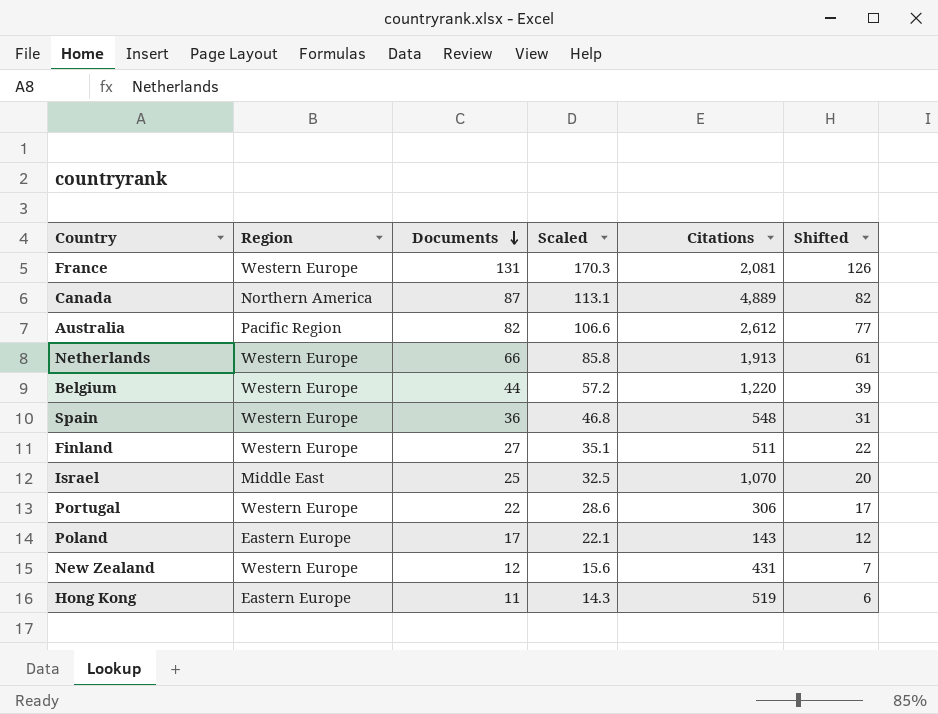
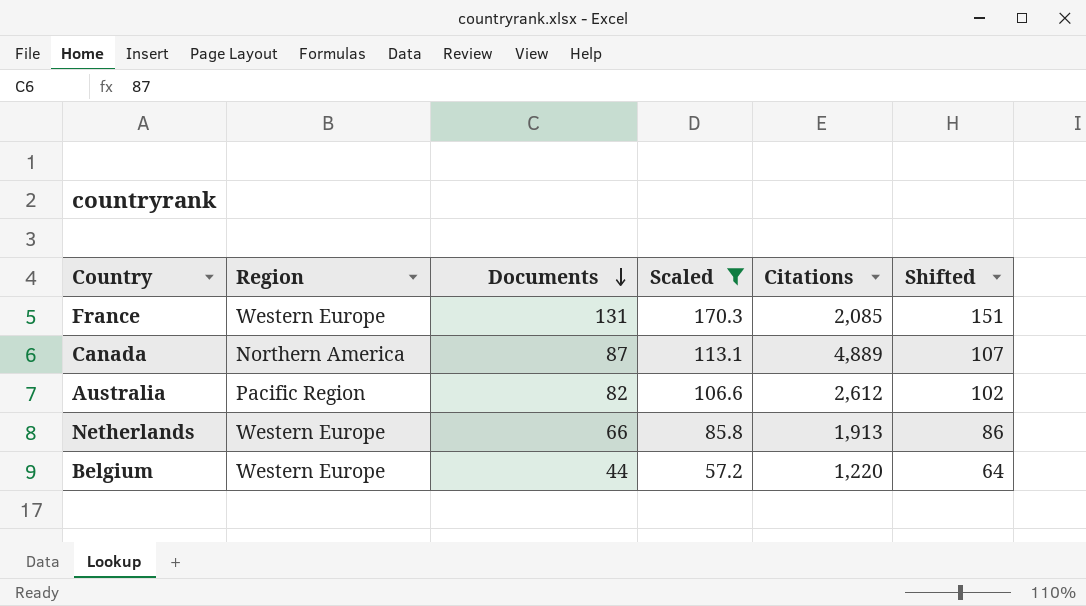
filter: none -> Scaled >= 57.2
column Shifted | formula: [Documents] - 5 -> [Documents] + 20
France | Citations: 2,081 -> 2,085

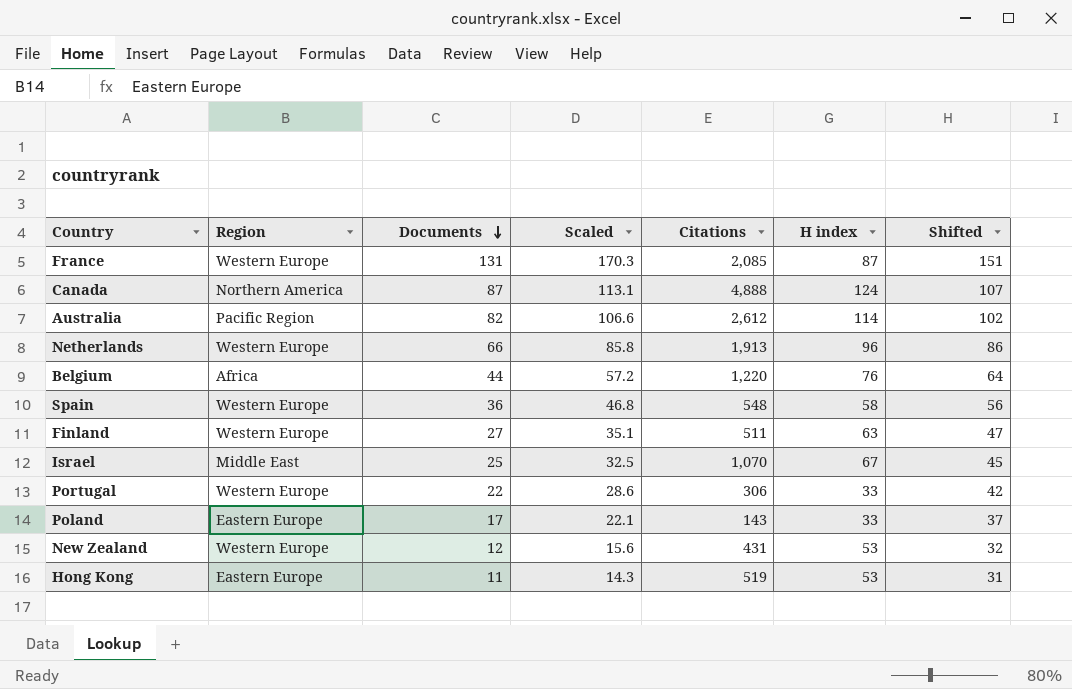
filter: Scaled >= 57.2 -> none
column H index | position: none -> 6
Canada | Citations: 4,889 -> 4,888
Belgium | Region: Western Europe -> Africa

